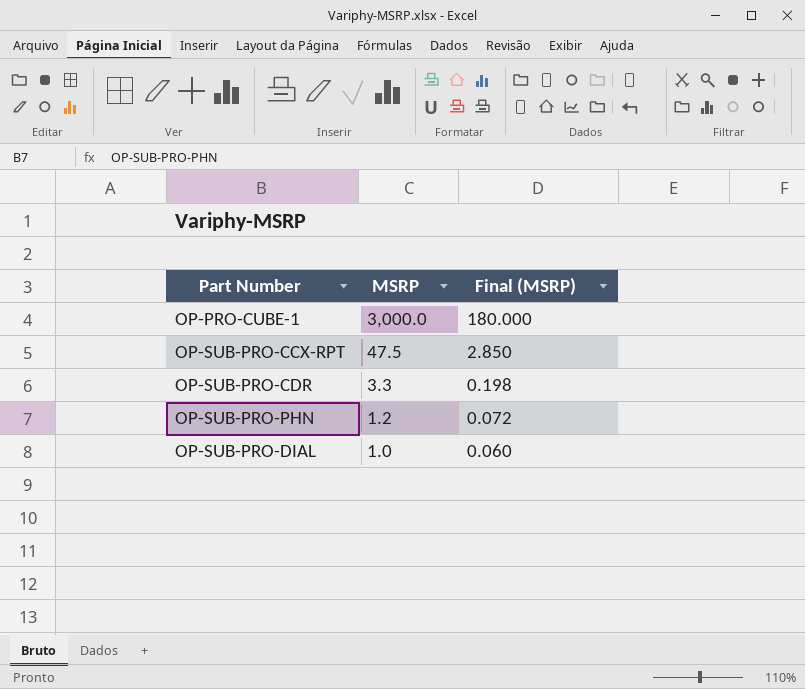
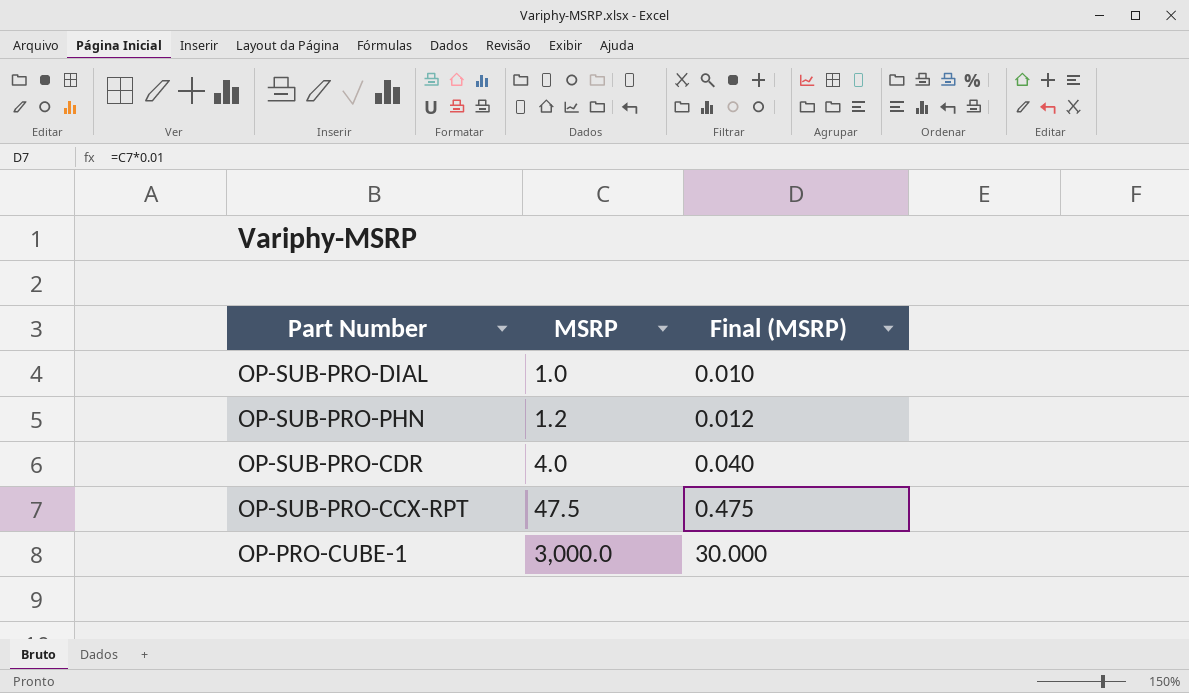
row order: MSRP descending -> MSRP ascending
column Final (MSRP) | formula: [MSRP] * 0.06 -> [MSRP] * 0.01
OP-SUB-PRO-CDR | MSRP: 3.3 -> 4.0

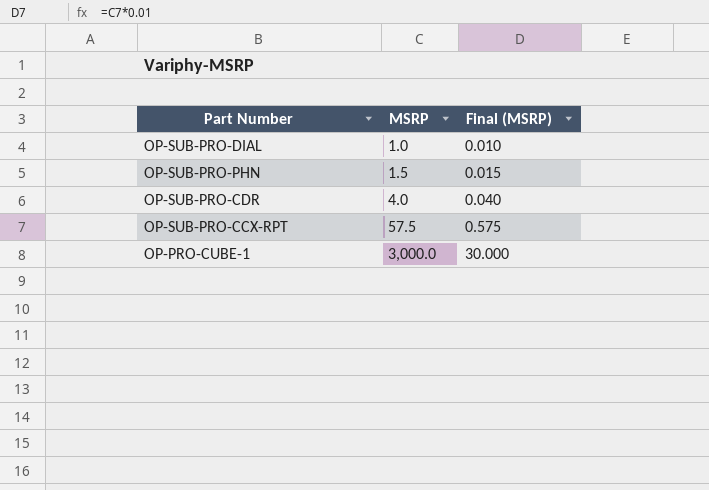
OP-SUB-PRO-PHN | MSRP: 1.2 -> 1.5
OP-SUB-PRO-PHN | Final (MSRP): 0.012 -> 0.015
OP-SUB-PRO-CCX-RPT | MSRP: 47.5 -> 57.5
OP-SUB-PRO-CCX-RPT | Final (MSRP): 0.475 -> 0.575

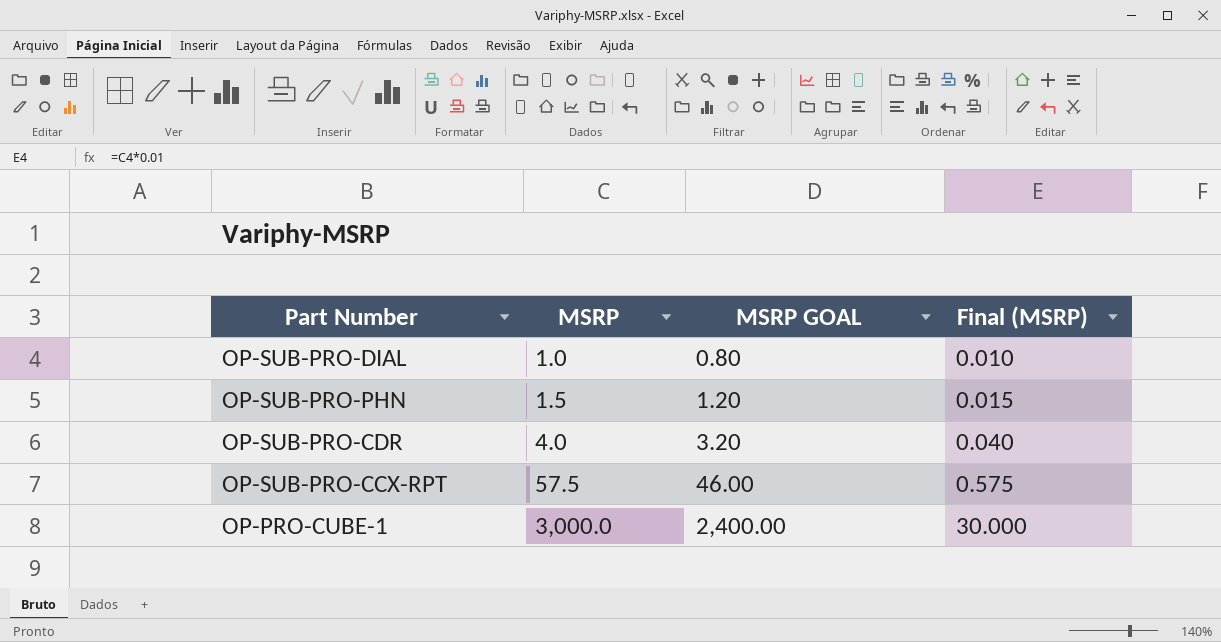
column MSRP GOAL | formula: none -> [MSRP] * 0.8

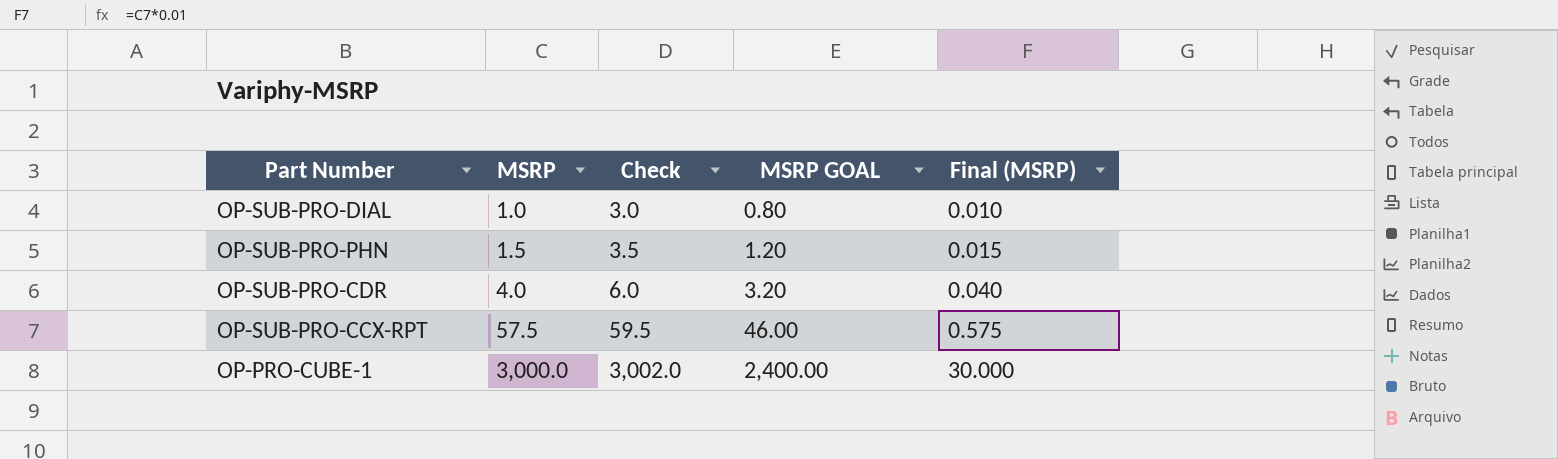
column Check | formula: none -> [MSRP] + 2

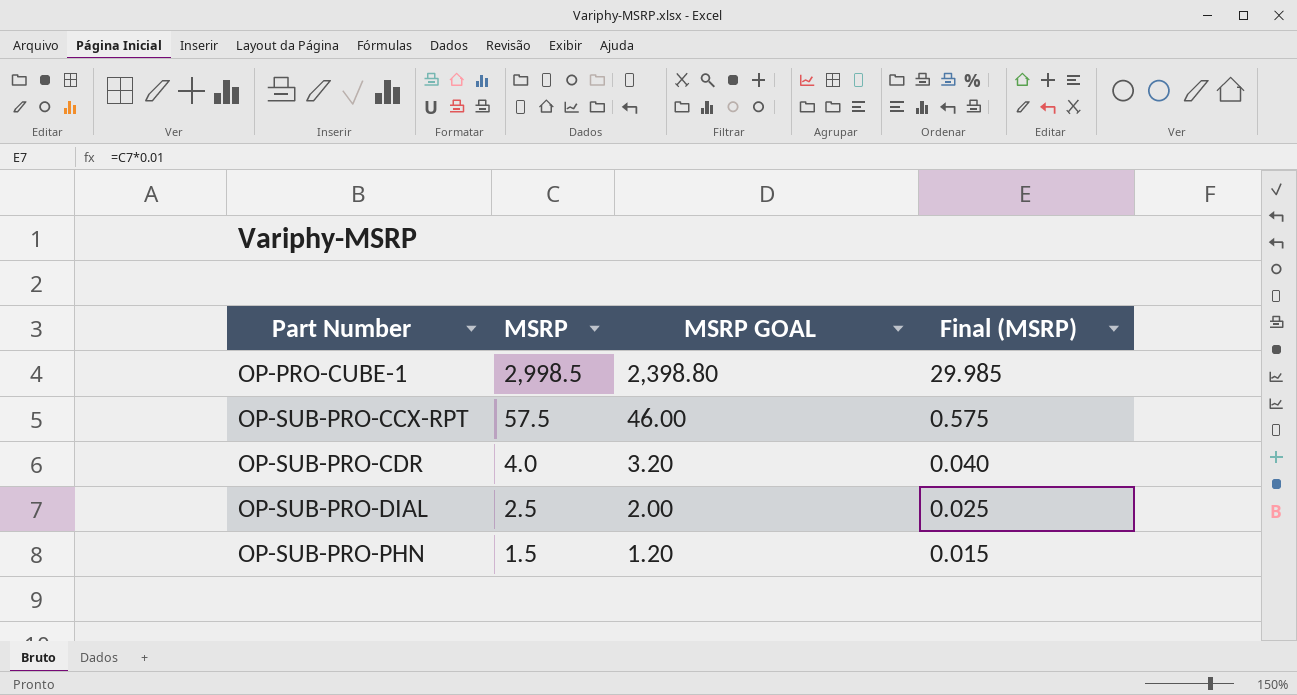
row order: MSRP ascending -> Part Number ascending
column Check | formula: [MSRP] + 2 -> none
OP-PRO-CUBE-1 | MSRP: 3,000.0 -> 2,998.5
OP-PRO-CUBE-1 | MSRP GOAL: 2,400.00 -> 2,398.80
OP-PRO-CUBE-1 | Final (MSRP): 30.000 -> 29.985
OP-SUB-PRO-DIAL | MSRP: 1.0 -> 2.5
OP-SUB-PRO-DIAL | MSRP GOAL: 0.80 -> 2.00
OP-SUB-PRO-DIAL | Final (MSRP): 0.010 -> 0.025

